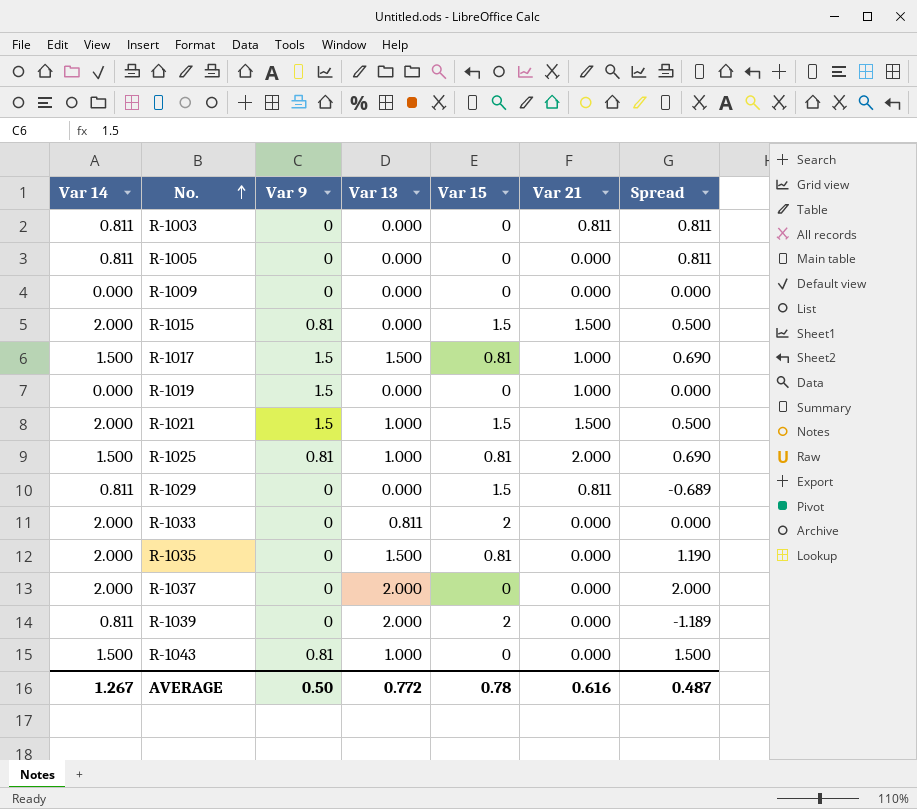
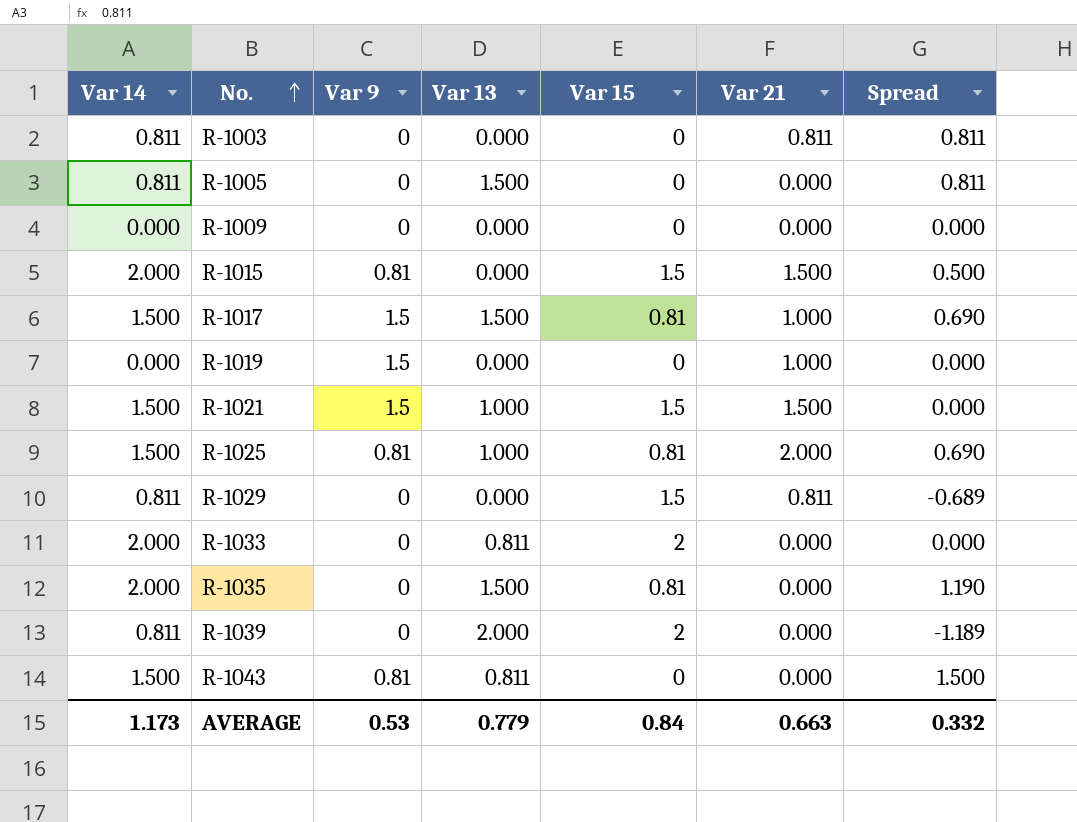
row R-1037: 2.000 | 0 | 2.000 | 0 | 0.000 | 2.000 -> none
R-1005 | Var 13: 0.000 -> 1.500
R-1021 | Var 14: 2.000 -> 1.500
R-1021 | Spread: 0.500 -> 0.000
R-1043 | Var 13: 1.000 -> 0.811
AVERAGE | Var 14: 1.267 -> 1.173
AVERAGE | Var 9: 0.50 -> 0.53
AVERAGE | Var 13: 0.772 -> 0.779
AVERAGE | Var 15: 0.78 -> 0.84
AVERAGE | Var 21: 0.616 -> 0.663
AVERAGE | Spread: 0.487 -> 0.332

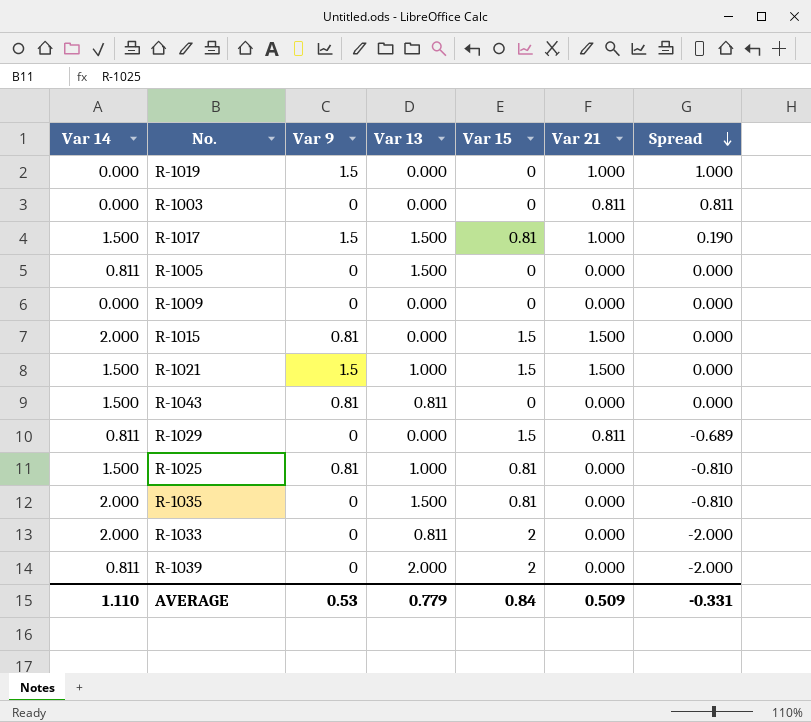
row order: No. ascending -> Spread descending
column Spread | formula: [Var 14] - [Var 15] -> [Var 21] - [Var 15]
R-1003 | Var 14: 0.811 -> 0.000
R-1025 | Var 21: 2.000 -> 0.000
AVERAGE | Var 14: 1.173 -> 1.110
AVERAGE | Var 21: 0.663 -> 0.509
AVERAGE | Spread: 0.332 -> -0.331

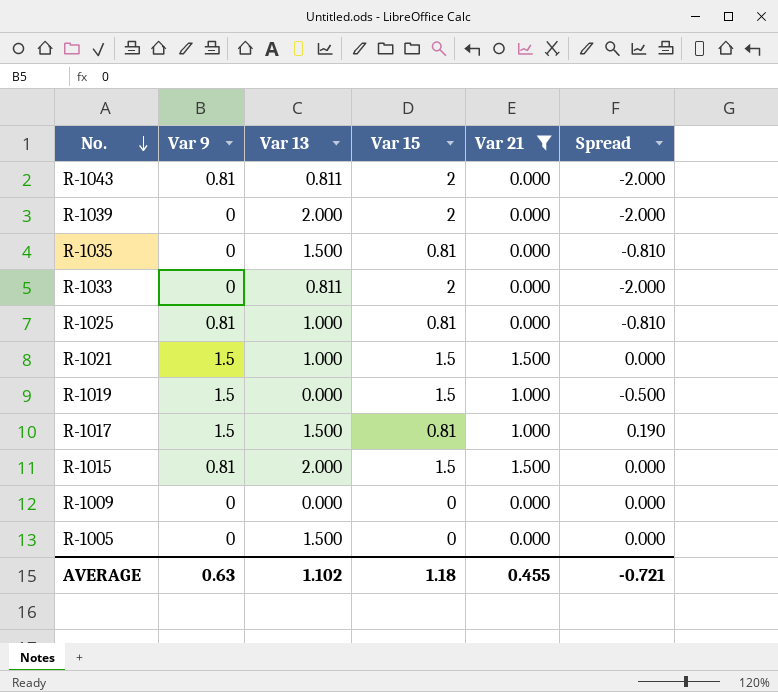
filter: none -> Var 21 != 0.811
row order: Spread descending -> No. descending
column Var 14 | position: 1 -> none
R-1043 | Var 15: 0 -> 2
R-1043 | Spread: 0.000 -> -2.000
R-1019 | Var 15: 0 -> 1.5
R-1019 | Spread: 1.000 -> -0.500
R-1015 | Var 13: 0.000 -> 2.000
AVERAGE | Var 9: 0.53 -> 0.63
AVERAGE | Var 13: 0.779 -> 1.102
AVERAGE | Var 15: 0.84 -> 1.18
AVERAGE | Var 21: 0.509 -> 0.455
AVERAGE | Spread: -0.331 -> -0.721

